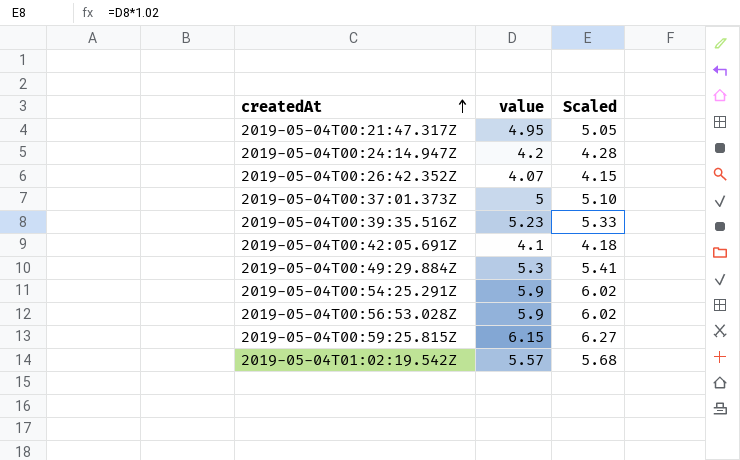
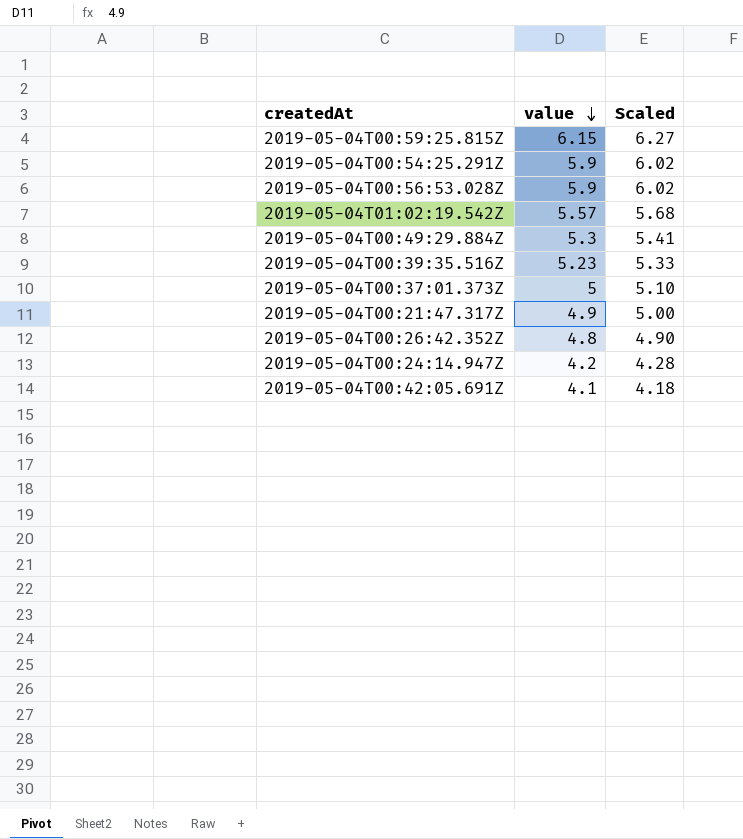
row order: createdAt ascending -> value descending
2019-05-04T00:21:47.317Z | value: 4.95 -> 4.9
2019-05-04T00:21:47.317Z | Scaled: 5.05 -> 5.00
2019-05-04T00:26:42.352Z | value: 4.07 -> 4.8
2019-05-04T00:26:42.352Z | Scaled: 4.15 -> 4.90

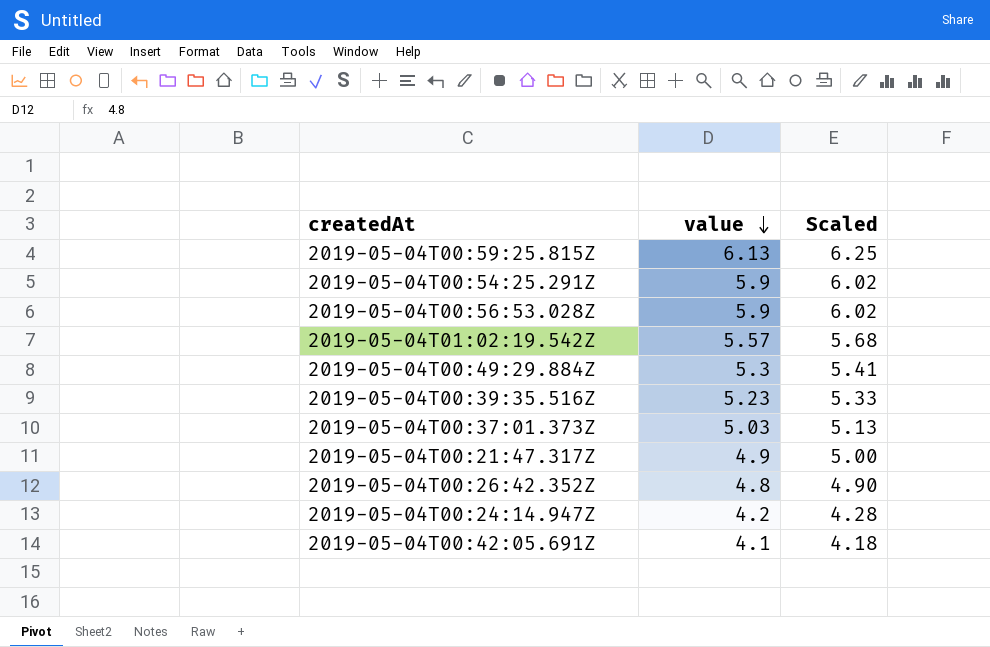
2019-05-04T00:59:25.815Z | value: 6.15 -> 6.13
2019-05-04T00:59:25.815Z | Scaled: 6.27 -> 6.25
2019-05-04T00:37:01.373Z | value: 5 -> 5.03
2019-05-04T00:37:01.373Z | Scaled: 5.10 -> 5.13

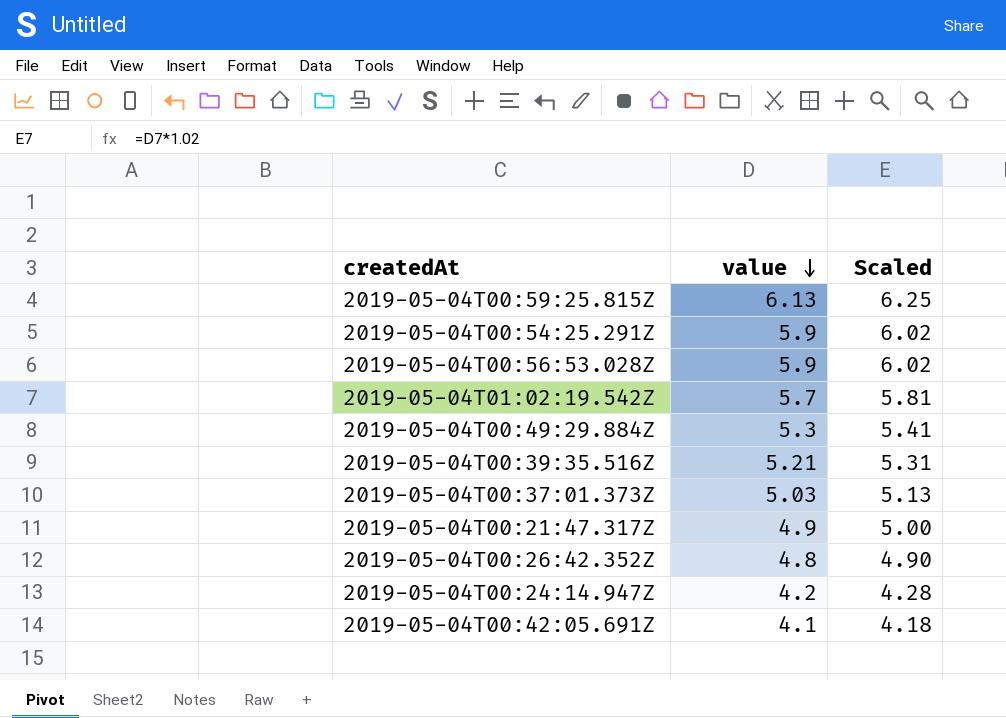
2019-05-04T01:02:19.542Z | value: 5.57 -> 5.7
2019-05-04T01:02:19.542Z | Scaled: 5.68 -> 5.81
2019-05-04T00:39:35.516Z | value: 5.23 -> 5.21
2019-05-04T00:39:35.516Z | Scaled: 5.33 -> 5.31

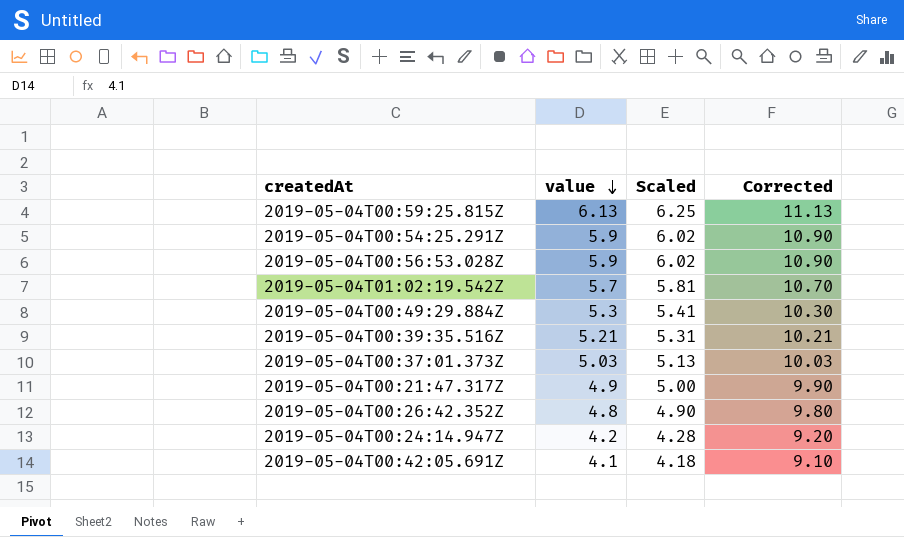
column Corrected | formula: none -> [value] + 5

